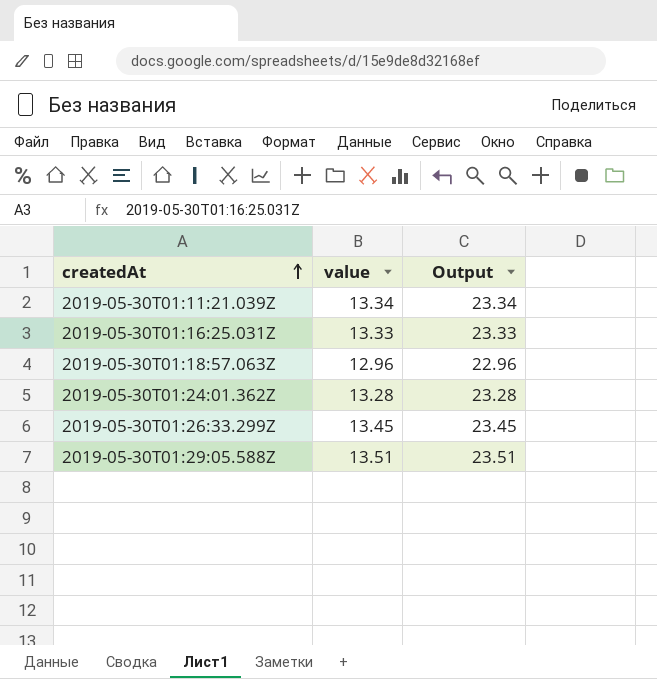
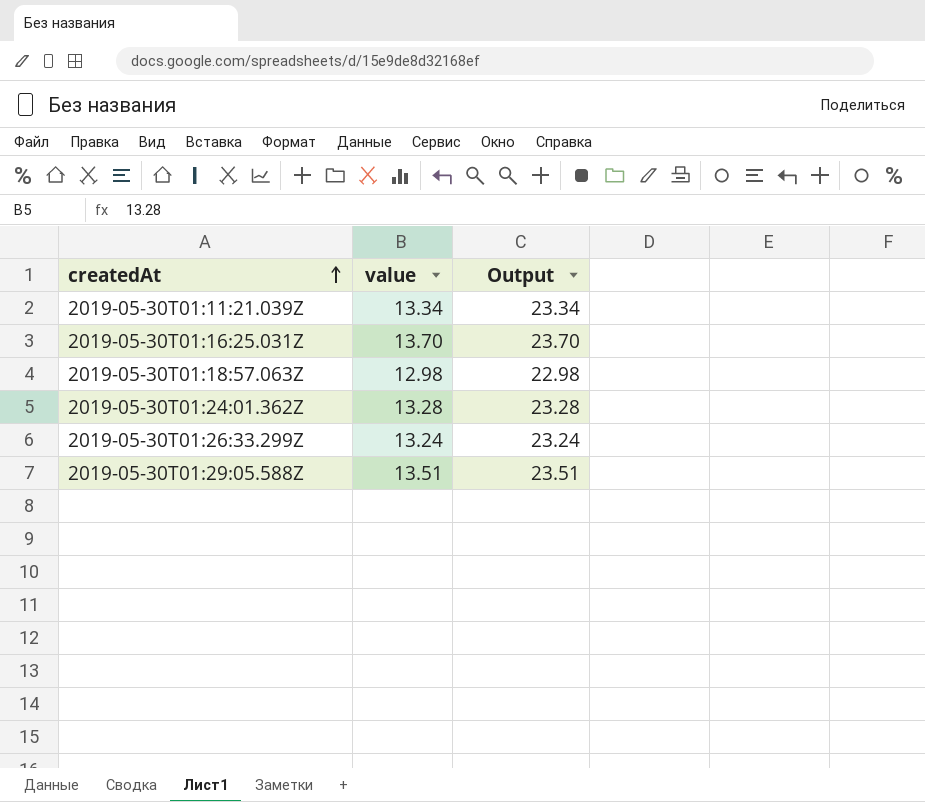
2019-05-30T01:16:25.031Z | value: 13.33 -> 13.70
2019-05-30T01:16:25.031Z | Output: 23.33 -> 23.70
2019-05-30T01:18:57.063Z | value: 12.96 -> 12.98
2019-05-30T01:18:57.063Z | Output: 22.96 -> 22.98
2019-05-30T01:26:33.299Z | value: 13.45 -> 13.24
2019-05-30T01:26:33.299Z | Output: 23.45 -> 23.24

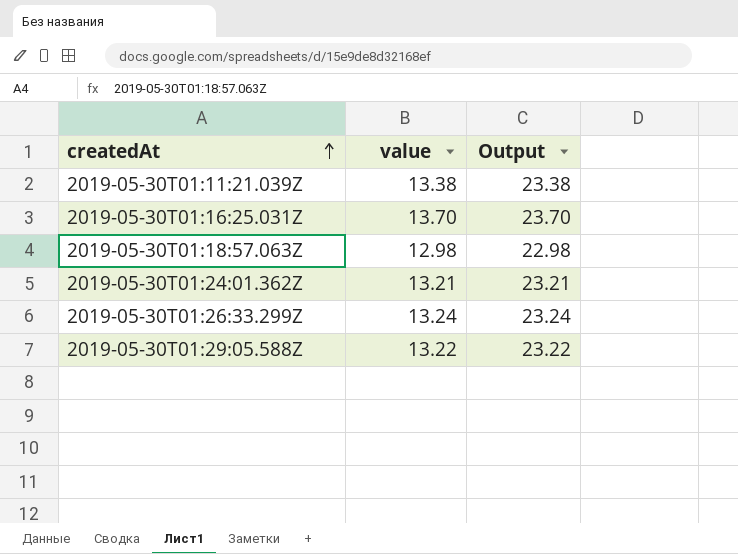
2019-05-30T01:11:21.039Z | value: 13.34 -> 13.38
2019-05-30T01:11:21.039Z | Output: 23.34 -> 23.38
2019-05-30T01:24:01.362Z | value: 13.28 -> 13.21
2019-05-30T01:24:01.362Z | Output: 23.28 -> 23.21
2019-05-30T01:29:05.588Z | value: 13.51 -> 13.22
2019-05-30T01:29:05.588Z | Output: 23.51 -> 23.22

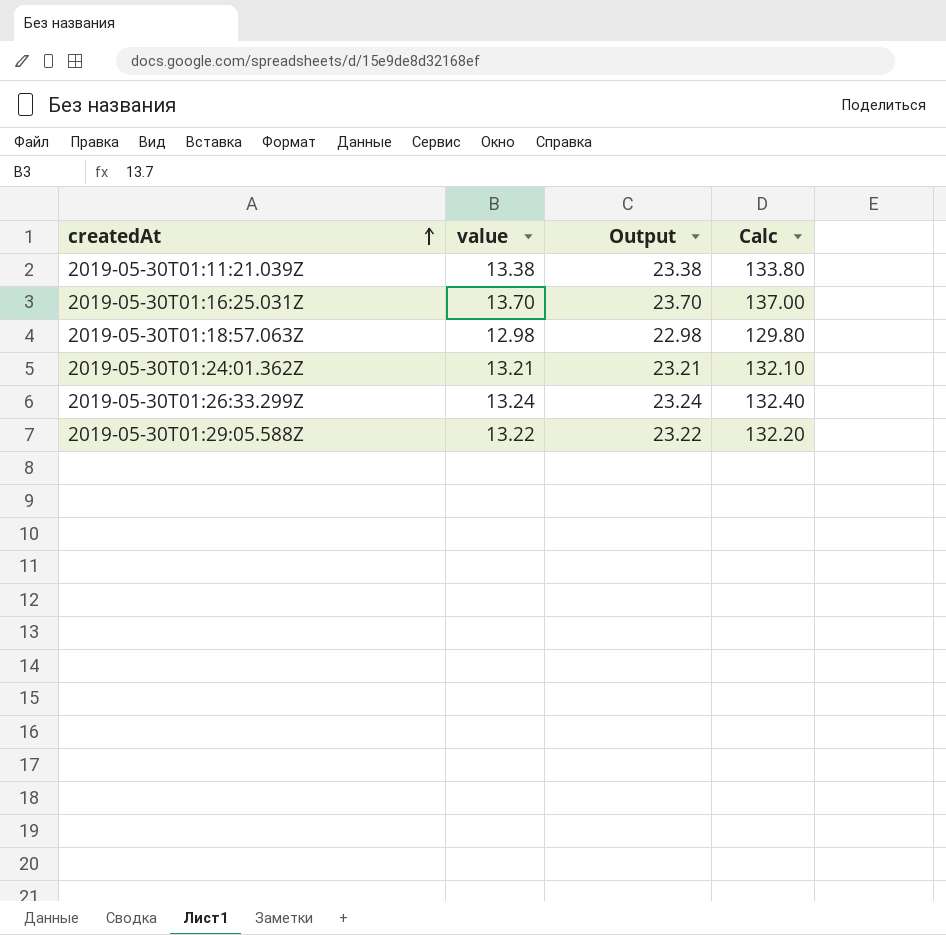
column Calc | formula: none -> [value] * 10

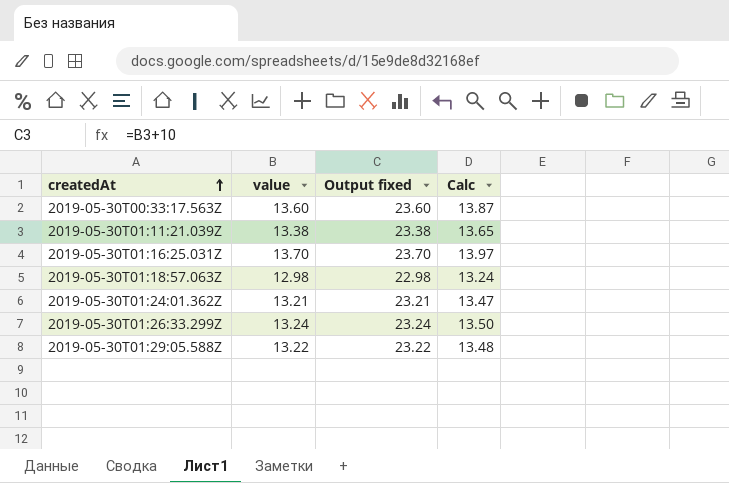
column name: Output -> Output fixed
column Calc | formula: [value] * 10 -> [value] * 1.02
row 2019-05-30T00:33:17.563Z: none -> 13.60 | 23.60 | 13.87

